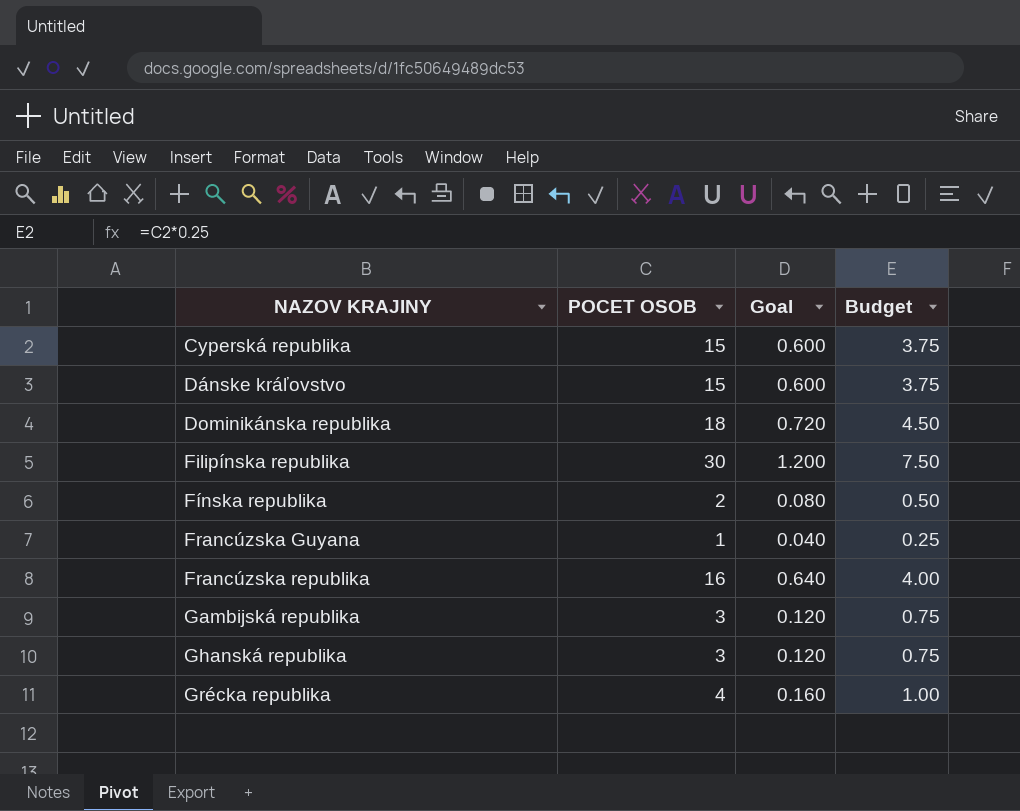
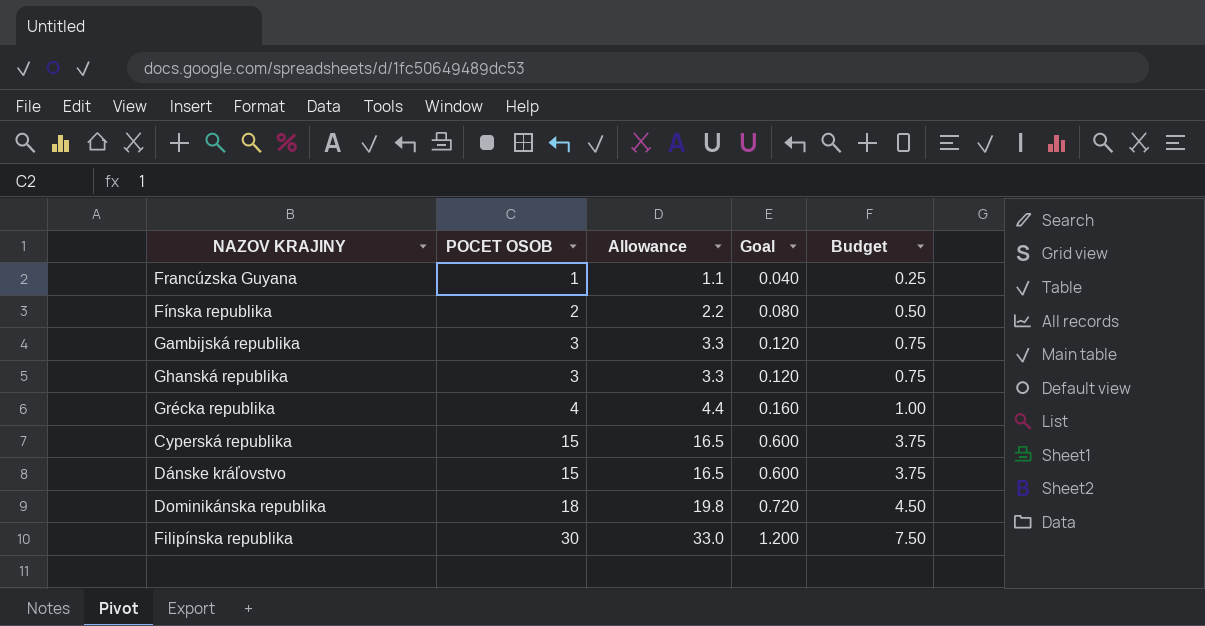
row order: NAZOV KRAJINY ascending -> POCET OSOB ascending
column Allowance | formula: none -> [POCET OSOB] * 1.1
row Francúzska republika: 16 | 0.640 | 4.00 -> none

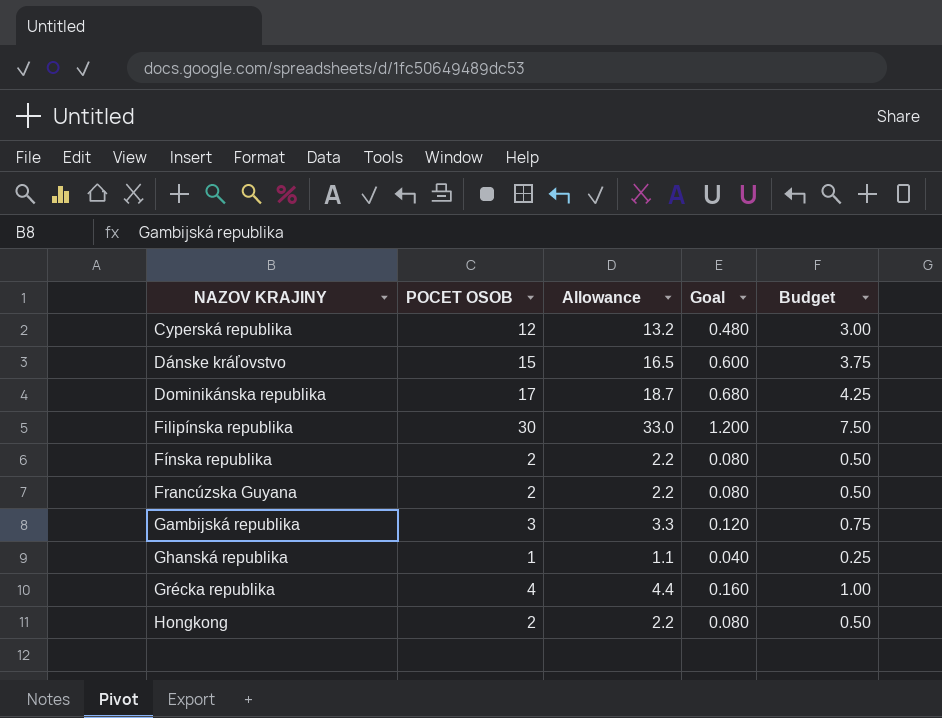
row order: POCET OSOB ascending -> NAZOV KRAJINY ascending
Cyperská republika | POCET OSOB: 15 -> 12
Cyperská republika | Allowance: 16.5 -> 13.2
Cyperská republika | Goal: 0.600 -> 0.480
Cyperská republika | Budget: 3.75 -> 3.00
Dominikánska republika | POCET OSOB: 18 -> 17
Dominikánska republika | Allowance: 19.8 -> 18.7
Dominikánska republika | Goal: 0.720 -> 0.680
Dominikánska republika | Budget: 4.50 -> 4.25
Francúzska Guyana | POCET OSOB: 1 -> 2
Francúzska Guyana | Allowance: 1.1 -> 2.2
Francúzska Guyana | Goal: 0.040 -> 0.080
Francúzska Guyana | Budget: 0.25 -> 0.50
Ghanská republika | POCET OSOB: 3 -> 1
Ghanská republika | Allowance: 3.3 -> 1.1
Ghanská republika | Goal: 0.120 -> 0.040
Ghanská republika | Budget: 0.75 -> 0.25
row Hongkong: none -> 2 | 2.2 | 0.080 | 0.50

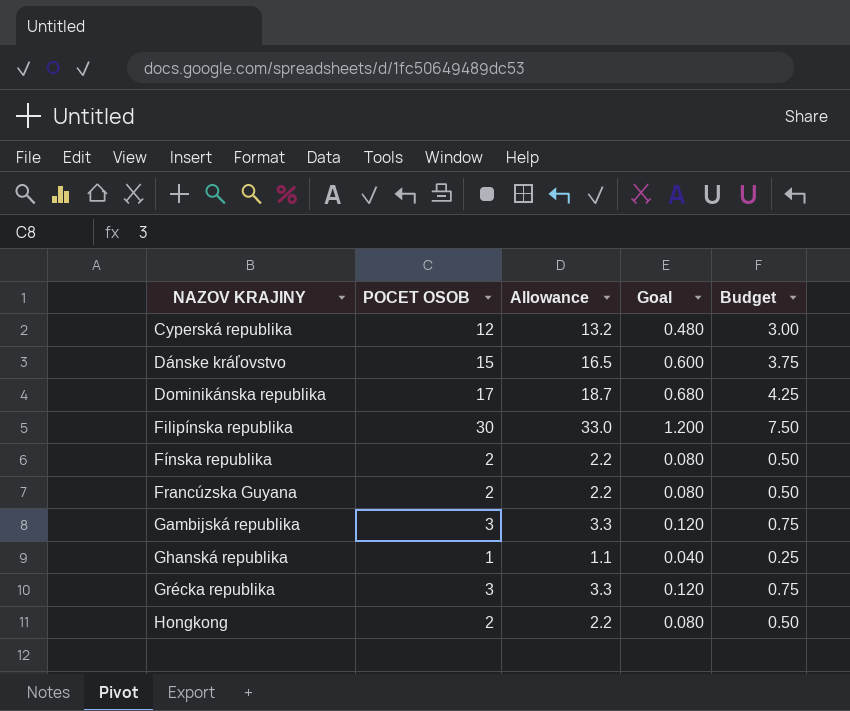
Grécka republika | POCET OSOB: 4 -> 3
Grécka republika | Allowance: 4.4 -> 3.3
Grécka republika | Goal: 0.160 -> 0.120
Grécka republika | Budget: 1.00 -> 0.75

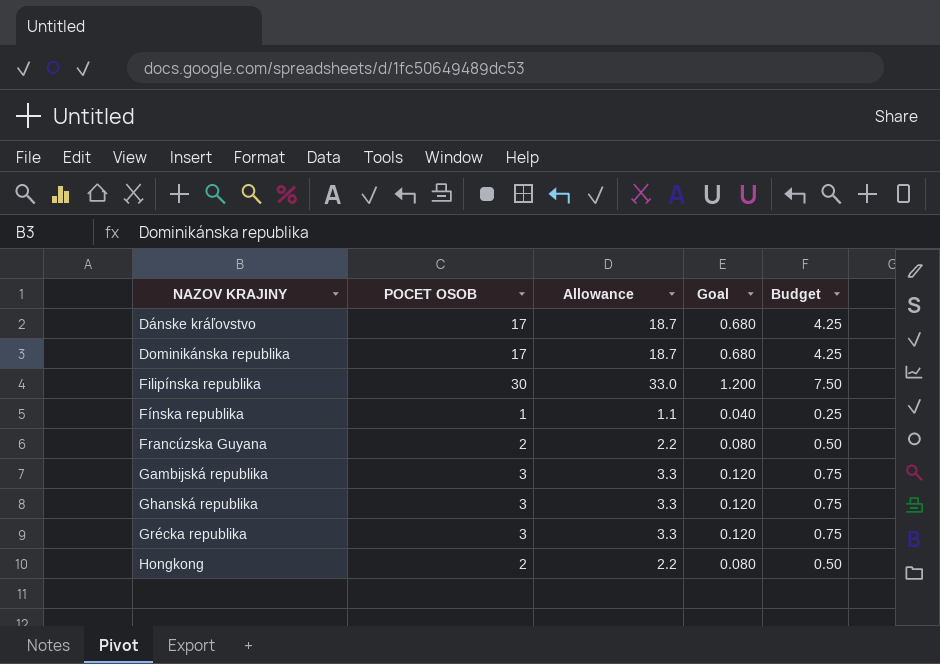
row Cyperská republika: 12 | 13.2 | 0.480 | 3.00 -> none
Dánske kráľovstvo | POCET OSOB: 15 -> 17
Dánske kráľovstvo | Allowance: 16.5 -> 18.7
Dánske kráľovstvo | Goal: 0.600 -> 0.680
Dánske kráľovstvo | Budget: 3.75 -> 4.25
Fínska republika | POCET OSOB: 2 -> 1
Fínska republika | Allowance: 2.2 -> 1.1
Fínska republika | Goal: 0.080 -> 0.040
Fínska republika | Budget: 0.50 -> 0.25
Ghanská republika | POCET OSOB: 1 -> 3
Ghanská republika | Allowance: 1.1 -> 3.3
Ghanská republika | Goal: 0.040 -> 0.120
Ghanská republika | Budget: 0.25 -> 0.75

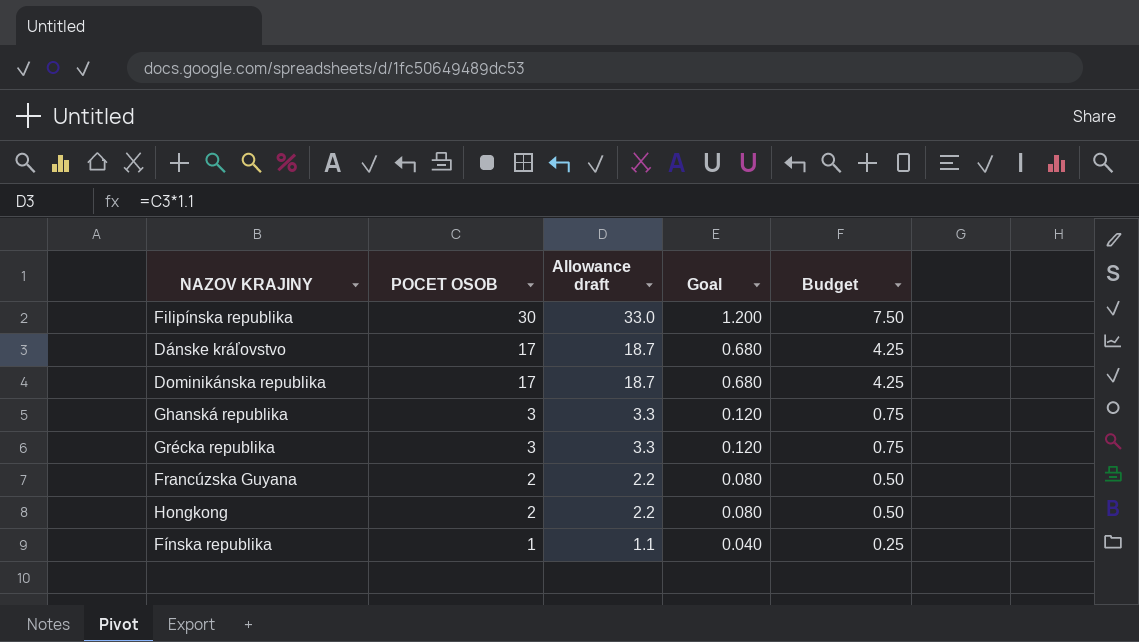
row order: NAZOV KRAJINY ascending -> POCET OSOB descending
column name: Allowance -> Allowance draft
row Gambijská republika: 3 | 3.3 | 0.120 | 0.75 -> none

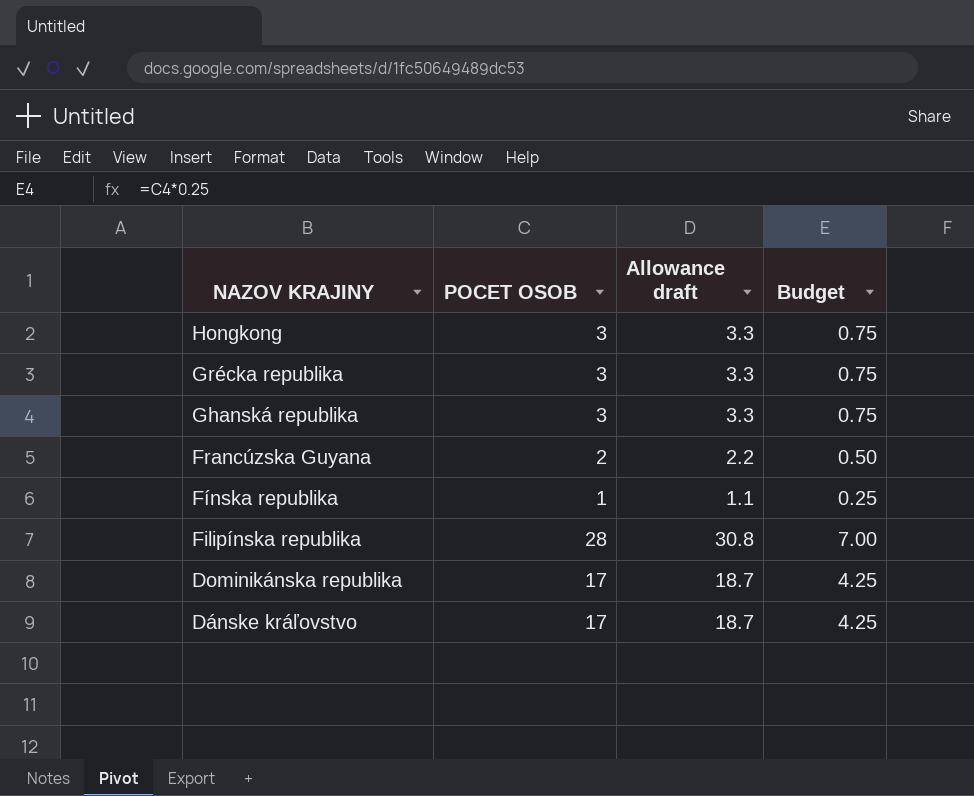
row order: POCET OSOB descending -> NAZOV KRAJINY descending
column Goal | formula: [POCET OSOB] * 0.04 -> none
Hongkong | POCET OSOB: 2 -> 3
Hongkong | Allowance draft: 2.2 -> 3.3
Hongkong | Budget: 0.50 -> 0.75
Filipínska republika | POCET OSOB: 30 -> 28
Filipínska republika | Allowance draft: 33.0 -> 30.8
Filipínska republika | Budget: 7.50 -> 7.00

